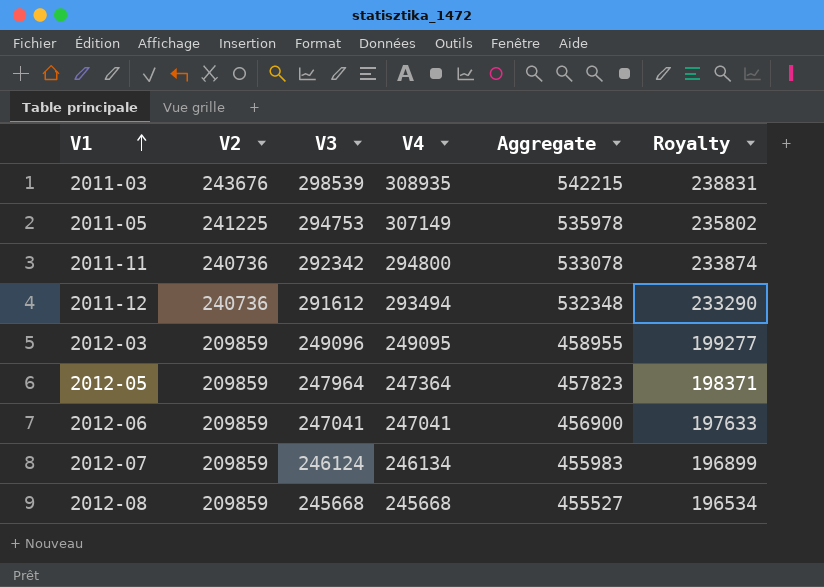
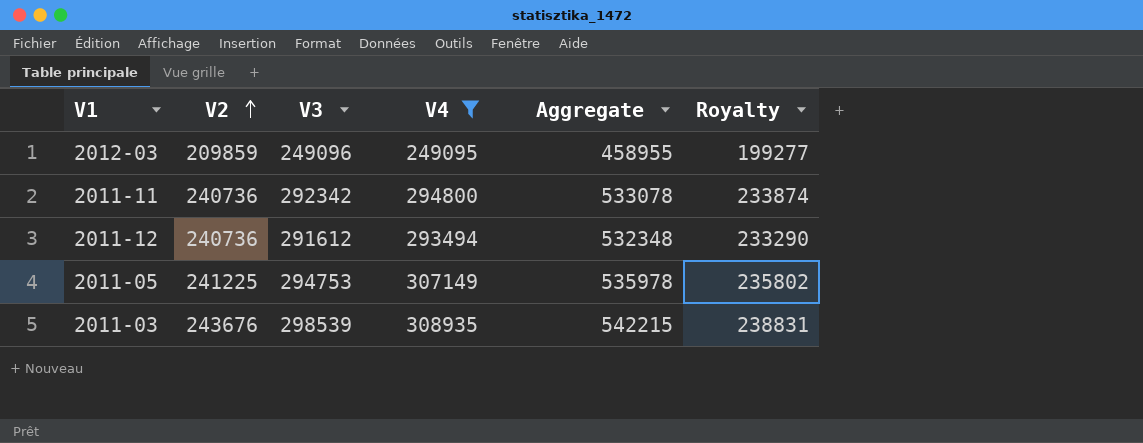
filter: none -> V4 >= 249095
row order: V1 ascending -> V2 ascending

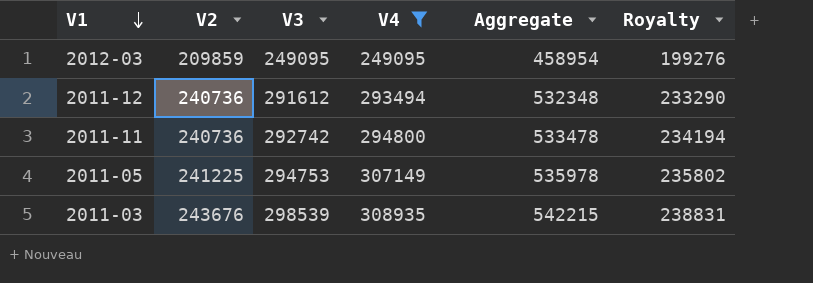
row order: V2 ascending -> V1 descending
2012-03 | V3: 249096 -> 249095
2012-03 | Aggregate: 458955 -> 458954
2012-03 | Royalty: 199277 -> 199276
2011-11 | V3: 292342 -> 292742
2011-11 | Aggregate: 533078 -> 533478
2011-11 | Royalty: 233874 -> 234194

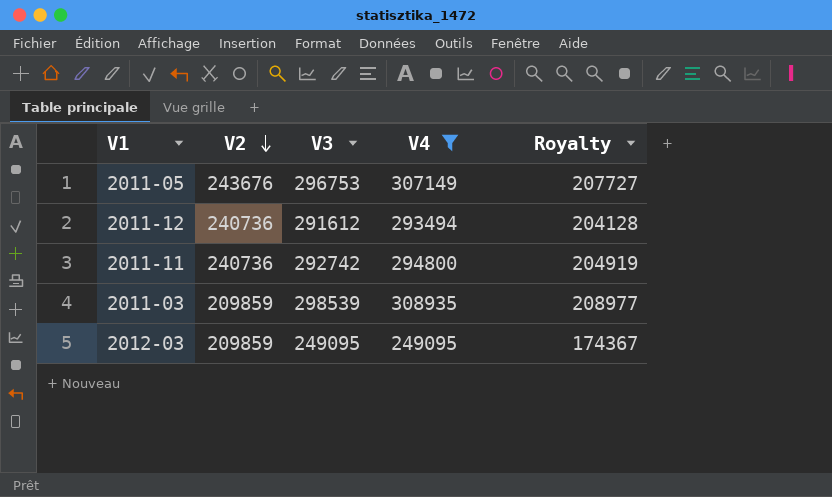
row order: V1 descending -> V2 descending
column Aggregate | formula: [V2] + [V3] -> none
column Royalty | formula: [V3] * 0.8 -> [V3] * 0.7
2011-05 | V2: 241225 -> 243676
2011-05 | V3: 294753 -> 296753
2011-03 | V2: 243676 -> 209859

